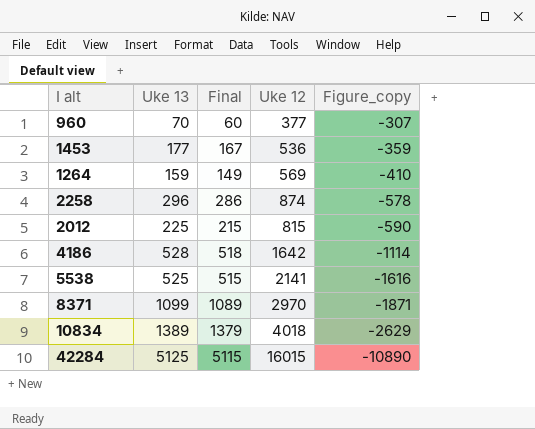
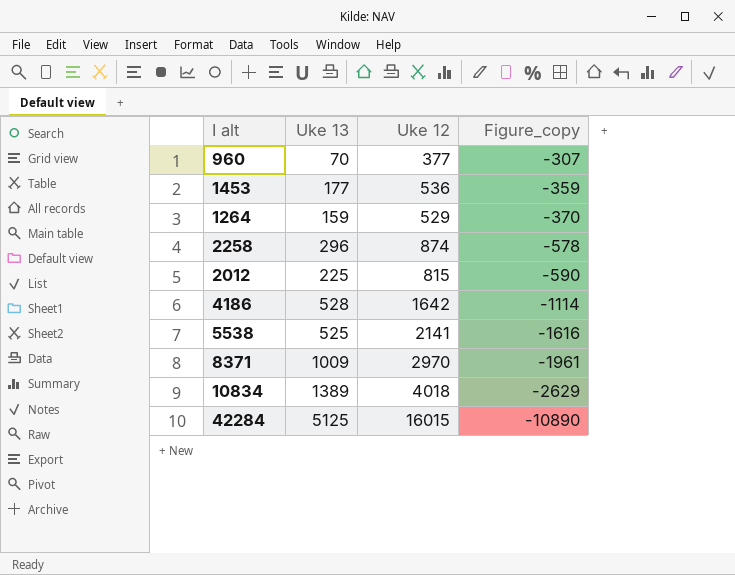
column Final | formula: [Uke 13] - 10 -> none
1264 | Uke 12: 569 -> 529
1264 | Figure_copy: -410 -> -370
8371 | Uke 13: 1099 -> 1009
8371 | Figure_copy: -1871 -> -1961

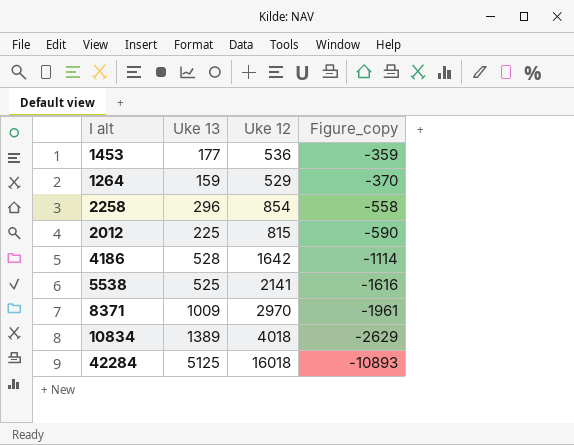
row 960: 70 | 377 | -307 -> none
2258 | Uke 12: 874 -> 854
2258 | Figure_copy: -578 -> -558
42284 | Uke 12: 16015 -> 16018
42284 | Figure_copy: -10890 -> -10893

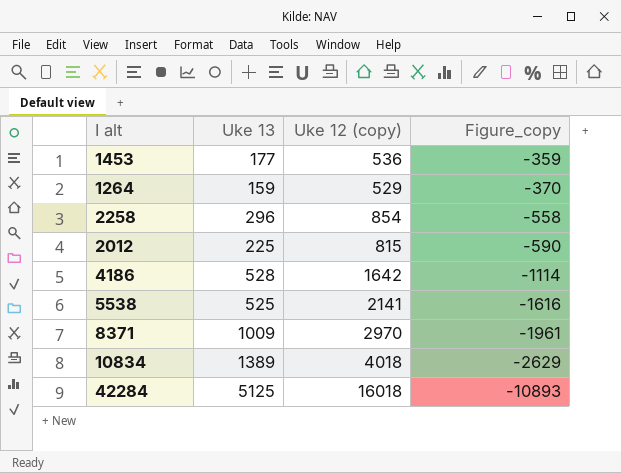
column name: Uke 12 -> Uke 12 (copy)

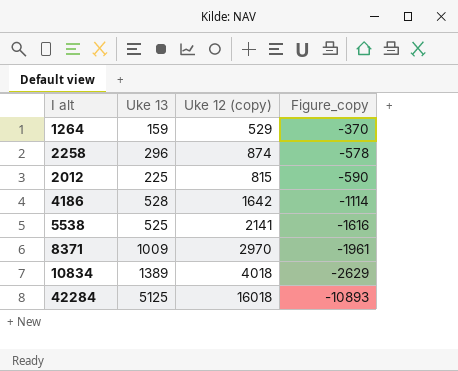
row 1453: 177 | 536 | -359 -> none
2258 | Uke 12 (copy): 854 -> 874
2258 | Figure_copy: -558 -> -578

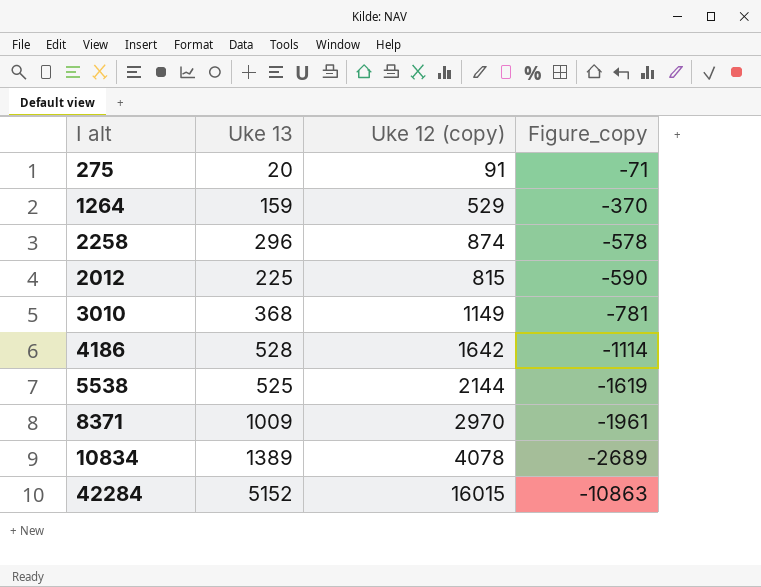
row 275: none -> 20 | 91 | -71
row 3010: none -> 368 | 1149 | -781
5538 | Uke 12 (copy): 2141 -> 2144
5538 | Figure_copy: -1616 -> -1619
10834 | Uke 12 (copy): 4018 -> 4078
10834 | Figure_copy: -2629 -> -2689
42284 | Uke 13: 5125 -> 5152
42284 | Uke 12 (copy): 16018 -> 16015
42284 | Figure_copy: -10893 -> -10863

